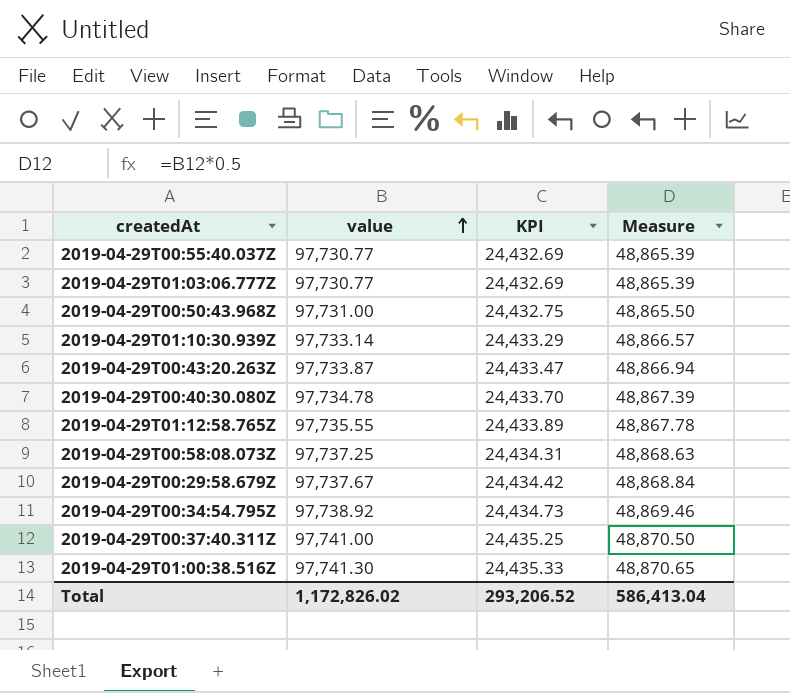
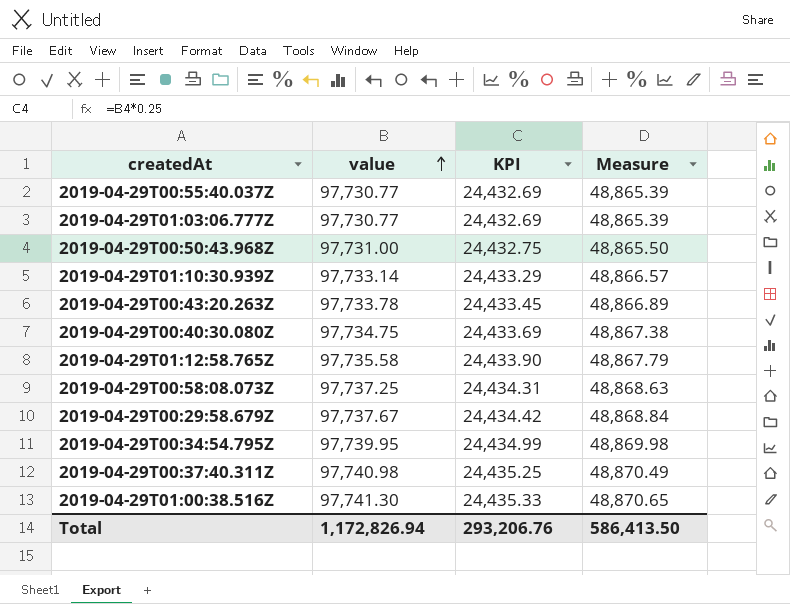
2019-04-29T00:43:20.263Z | value: 97,733.87 -> 97,733.78
2019-04-29T00:43:20.263Z | KPI: 24,433.47 -> 24,433.45
2019-04-29T00:43:20.263Z | Measure: 48,866.94 -> 48,866.89
2019-04-29T00:40:30.080Z | value: 97,734.78 -> 97,734.75
2019-04-29T00:40:30.080Z | KPI: 24,433.70 -> 24,433.69
2019-04-29T00:40:30.080Z | Measure: 48,867.39 -> 48,867.38
2019-04-29T01:12:58.765Z | value: 97,735.55 -> 97,735.58
2019-04-29T01:12:58.765Z | KPI: 24,433.89 -> 24,433.90
2019-04-29T01:12:58.765Z | Measure: 48,867.78 -> 48,867.79
2019-04-29T00:34:54.795Z | value: 97,738.92 -> 97,739.95
2019-04-29T00:34:54.795Z | KPI: 24,434.73 -> 24,434.99
2019-04-29T00:34:54.795Z | Measure: 48,869.46 -> 48,869.98
2019-04-29T00:37:40.311Z | value: 97,741.00 -> 97,740.98
2019-04-29T00:37:40.311Z | Measure: 48,870.50 -> 48,870.49
Total | value: 1,172,826.02 -> 1,172,826.94
Total | KPI: 293,206.52 -> 293,206.76
Total | Measure: 586,413.04 -> 586,413.50

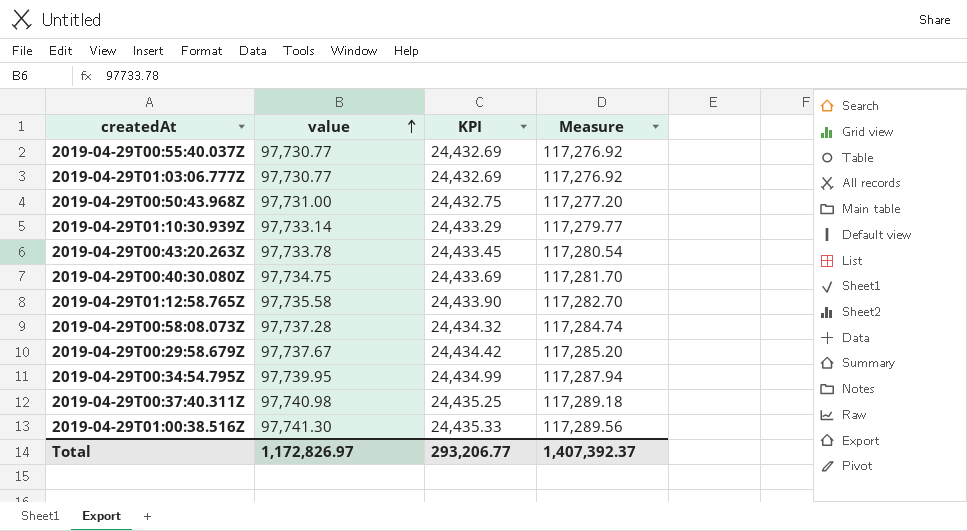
column Measure | formula: [value] * 0.5 -> [value] * 1.2
2019-04-29T00:58:08.073Z | value: 97,737.25 -> 97,737.28
2019-04-29T00:58:08.073Z | KPI: 24,434.31 -> 24,434.32
Total | value: 1,172,826.94 -> 1,172,826.97
Total | KPI: 293,206.76 -> 293,206.77
Total | Measure: 586,413.50 -> 1,407,392.37

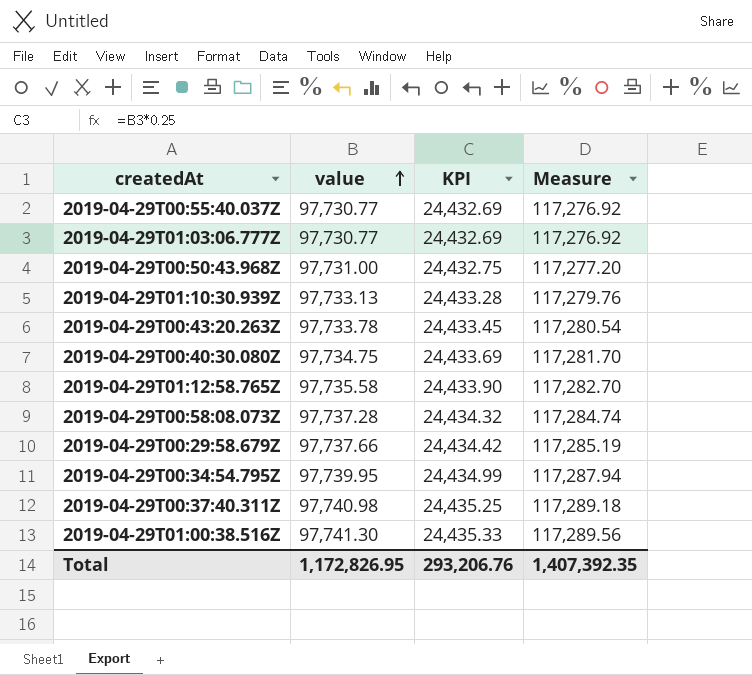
2019-04-29T01:10:30.939Z | value: 97,733.14 -> 97,733.13
2019-04-29T01:10:30.939Z | KPI: 24,433.29 -> 24,433.28
2019-04-29T01:10:30.939Z | Measure: 117,279.77 -> 117,279.76
2019-04-29T00:29:58.679Z | value: 97,737.67 -> 97,737.66
2019-04-29T00:29:58.679Z | Measure: 117,285.20 -> 117,285.19
Total | value: 1,172,826.97 -> 1,172,826.95
Total | KPI: 293,206.77 -> 293,206.76
Total | Measure: 1,407,392.37 -> 1,407,392.35

